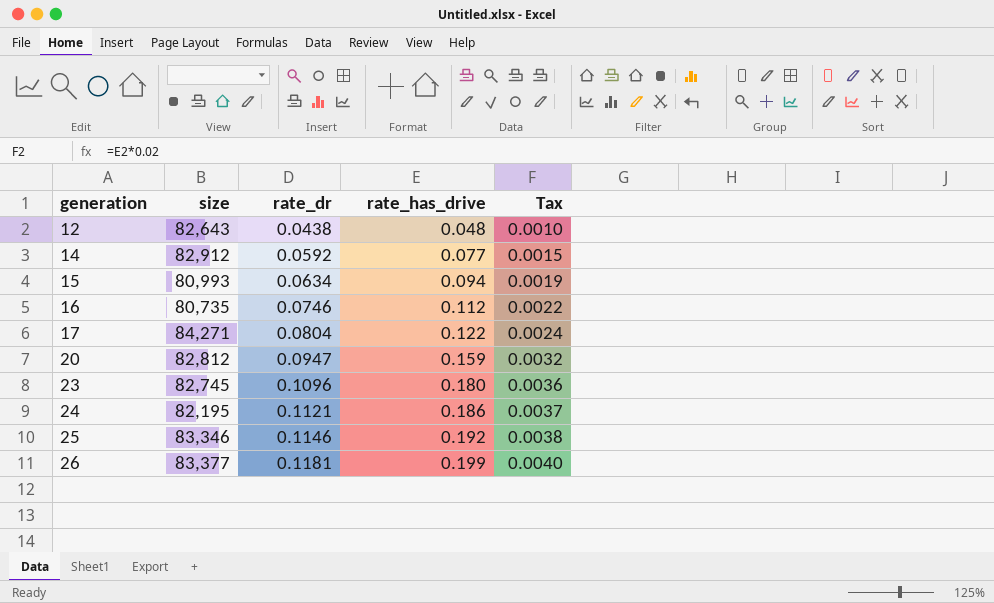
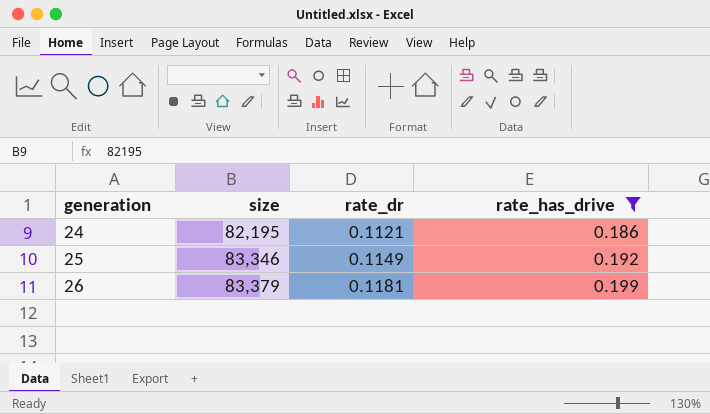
filter: none -> rate_has_drive >= 0.186
column Tax | formula: [rate_has_drive] * 0.02 -> none
25 | rate_dr: 0.1146 -> 0.1149
26 | size: 83,377 -> 83,379

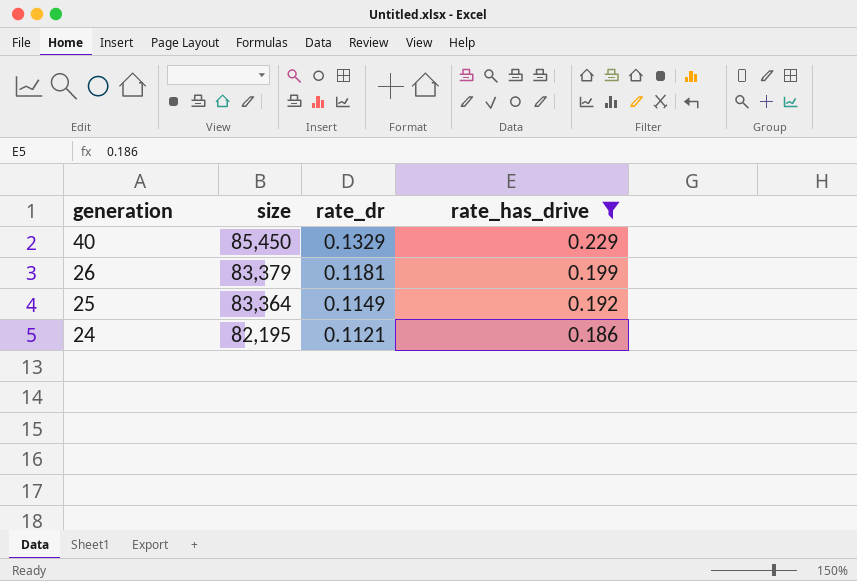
row order: generation ascending -> generation descending
row 40: none -> 85,450 | 0.1329 | 0.229
25 | size: 83,346 -> 83,364

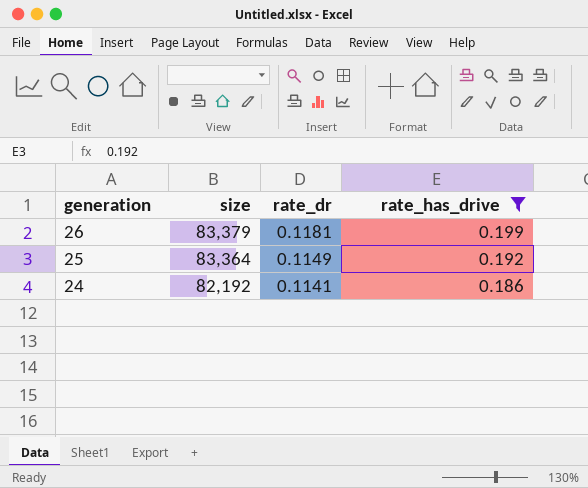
row 40: 85,450 | 0.1329 | 0.229 -> none
24 | size: 82,195 -> 82,192
24 | rate_dr: 0.1121 -> 0.1141

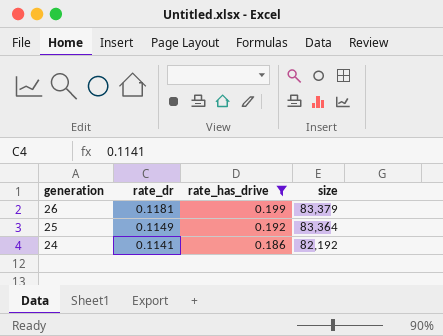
column size | position: 2 -> 4

